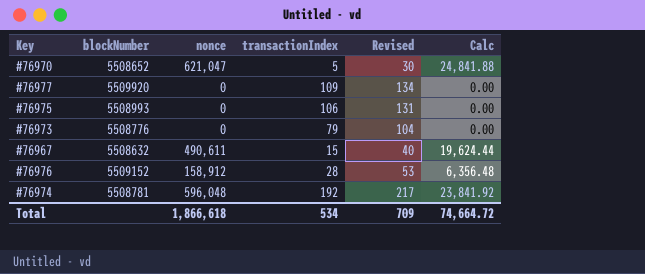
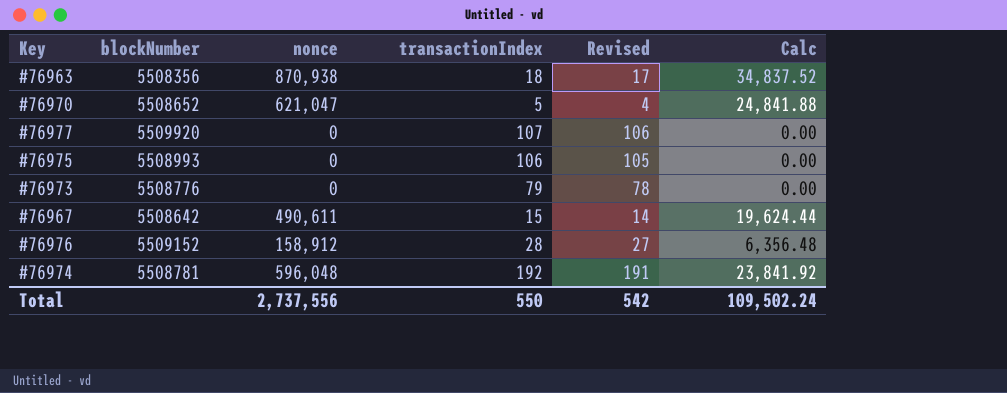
column Revised | formula: [transactionIndex] + 25 -> [transactionIndex] - 1
row #76963: none -> 5508356 | 870,938 | 18 | 17 | 34,837.52
#76977 | transactionIndex: 109 -> 107
#76967 | blockNumber: 5508632 -> 5508642
Total | nonce: 1,866,618 -> 2,737,556
Total | transactionIndex: 534 -> 550
Total | Revised: 709 -> 542
Total | Calc: 74,664.72 -> 109,502.24

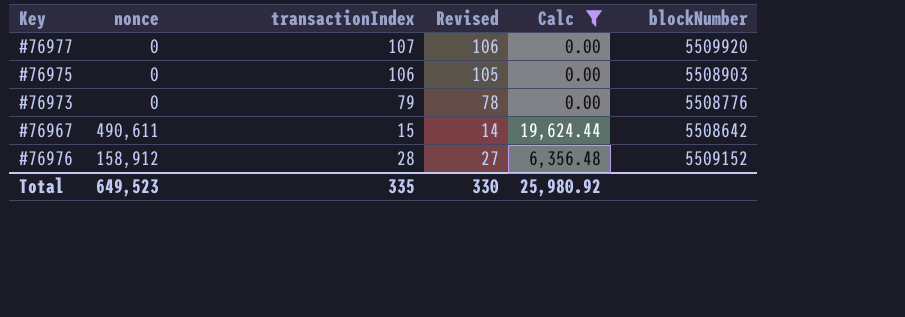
filter: none -> Calc <= 19,624.44
column blockNumber | position: 2 -> 6
#76975 | blockNumber: 5508993 -> 5508903
Total | nonce: 2,737,556 -> 649,523
Total | transactionIndex: 550 -> 335
Total | Revised: 542 -> 330
Total | Calc: 109,502.24 -> 25,980.92

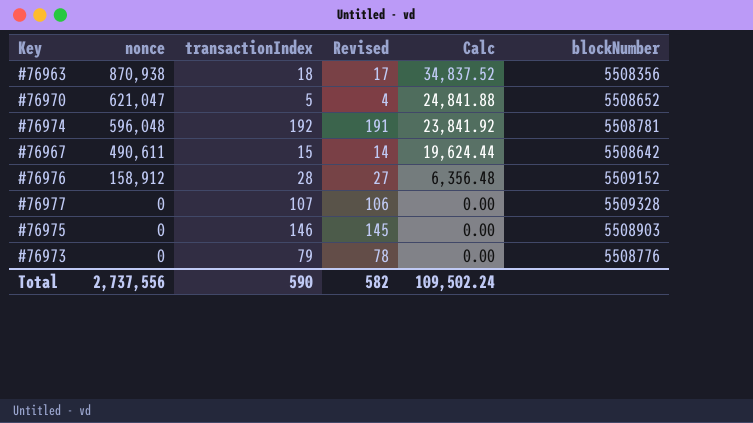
filter: Calc <= 19,624.44 -> none
row order: none -> nonce descending
#76977 | blockNumber: 5509920 -> 5509328
#76975 | transactionIndex: 106 -> 146
#76975 | Revised: 105 -> 145
Total | nonce: 649,523 -> 2,737,556
Total | transactionIndex: 335 -> 590
Total | Revised: 330 -> 582
Total | Calc: 25,980.92 -> 109,502.24

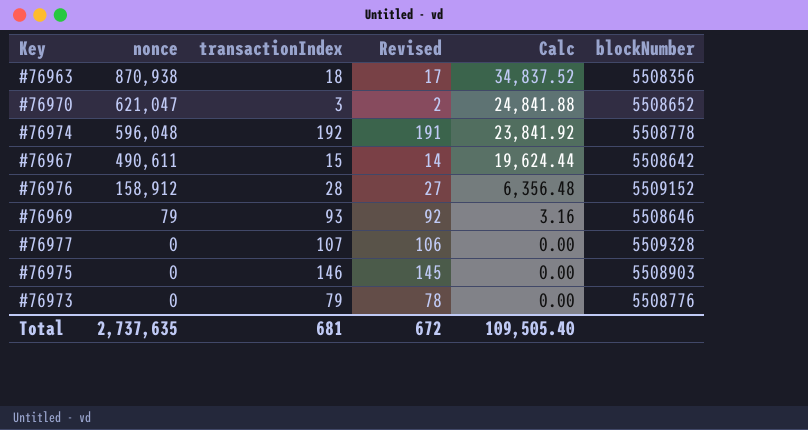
#76970 | transactionIndex: 5 -> 3
#76970 | Revised: 4 -> 2
#76974 | blockNumber: 5508781 -> 5508778
row #76969: none -> 79 | 93 | 92 | 3.16 | 5508646
Total | nonce: 2,737,556 -> 2,737,635
Total | transactionIndex: 590 -> 681
Total | Revised: 582 -> 672
Total | Calc: 109,502.24 -> 109,505.40

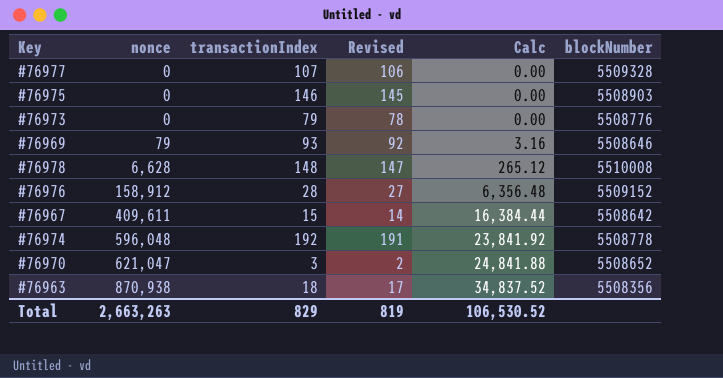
row order: nonce descending -> nonce ascending
row #76978: none -> 6,628 | 148 | 147 | 265.12 | 5510008
#76967 | nonce: 490,611 -> 409,611
#76967 | Calc: 19,624.44 -> 16,384.44
Total | nonce: 2,737,635 -> 2,663,263
Total | transactionIndex: 681 -> 829
Total | Revised: 672 -> 819
Total | Calc: 109,505.40 -> 106,530.52

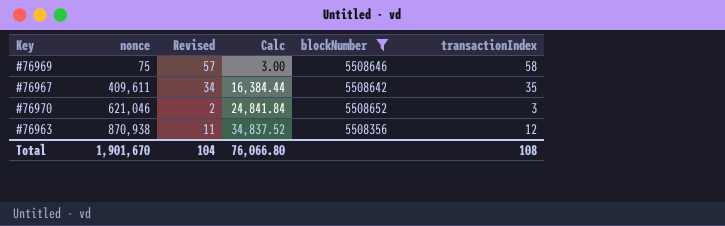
filter: none -> blockNumber <= 5508652
column transactionIndex | position: 3 -> 6
#76969 | nonce: 79 -> 75
#76969 | Revised: 92 -> 57
#76969 | Calc: 3.16 -> 3.00
#76969 | transactionIndex: 93 -> 58
#76967 | Revised: 14 -> 34
#76967 | transactionIndex: 15 -> 35
#76970 | nonce: 621,047 -> 621,046
#76970 | Calc: 24,841.88 -> 24,841.84
#76963 | Revised: 17 -> 11
#76963 | transactionIndex: 18 -> 12
Total | nonce: 2,663,263 -> 1,901,670
Total | Revised: 819 -> 104
Total | Calc: 106,530.52 -> 76,066.80
Total | transactionIndex: 829 -> 108

